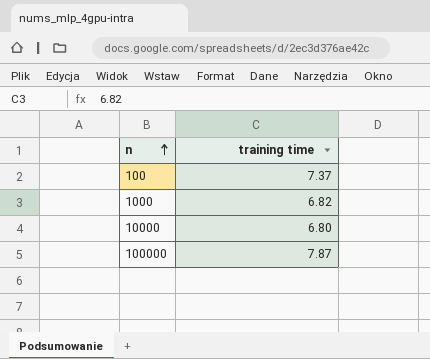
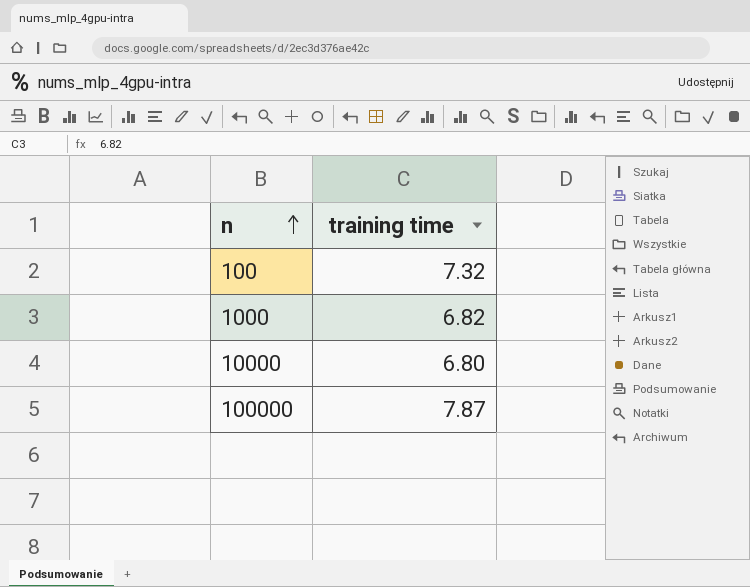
100 | training time: 7.37 -> 7.32

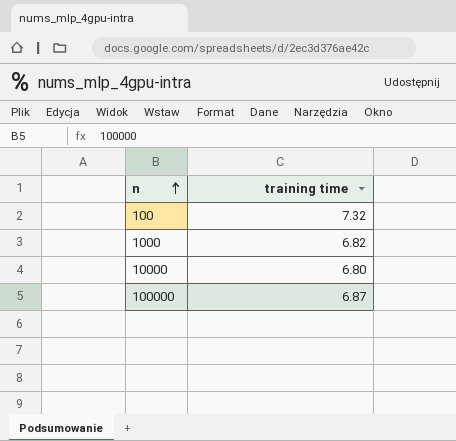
100000 | training time: 7.87 -> 6.87

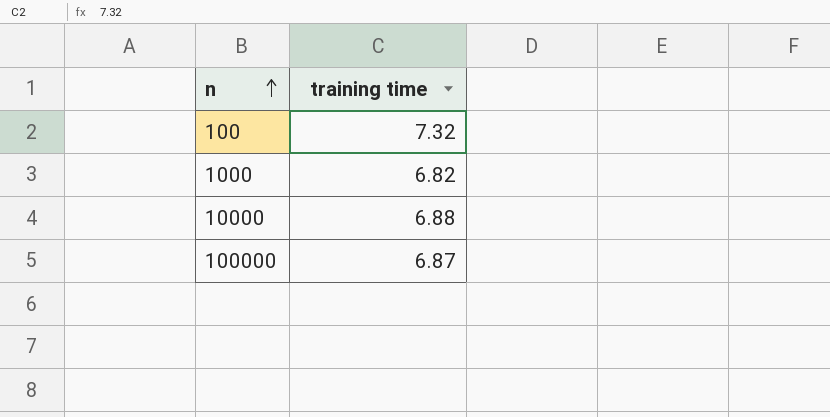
10000 | training time: 6.80 -> 6.88

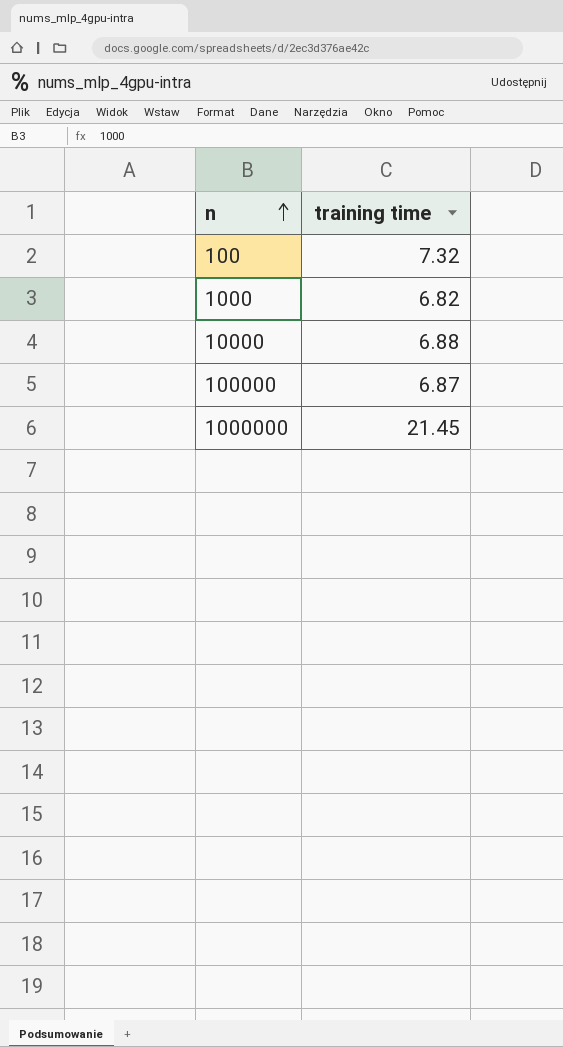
row 1000000: none -> 21.45

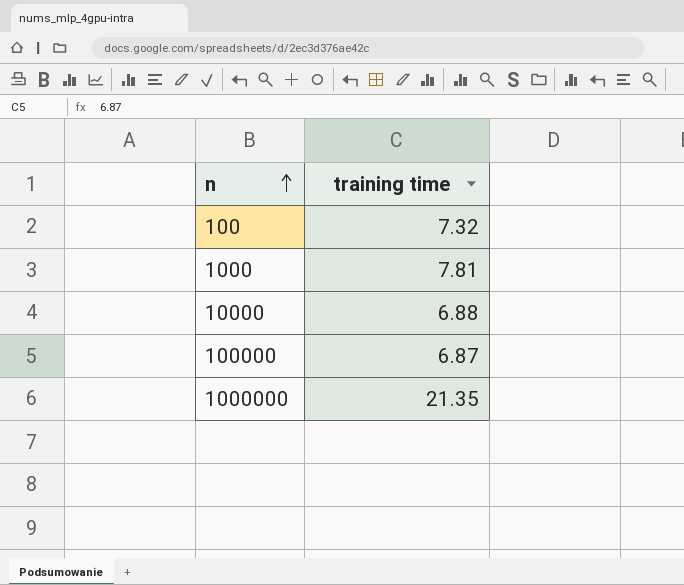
1000 | training time: 6.82 -> 7.81
1000000 | training time: 21.45 -> 21.35

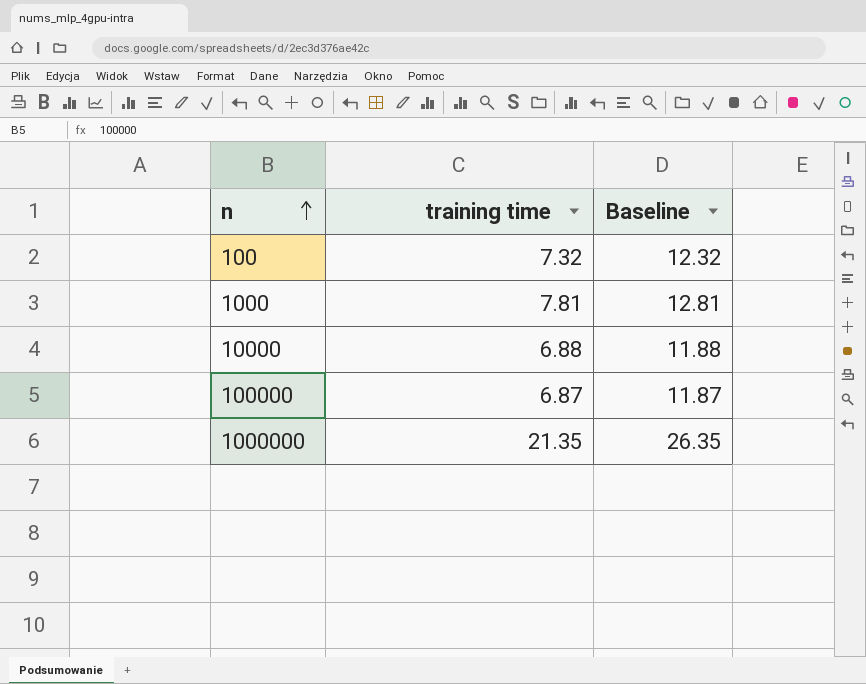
column Baseline | formula: none -> [training time] + 5

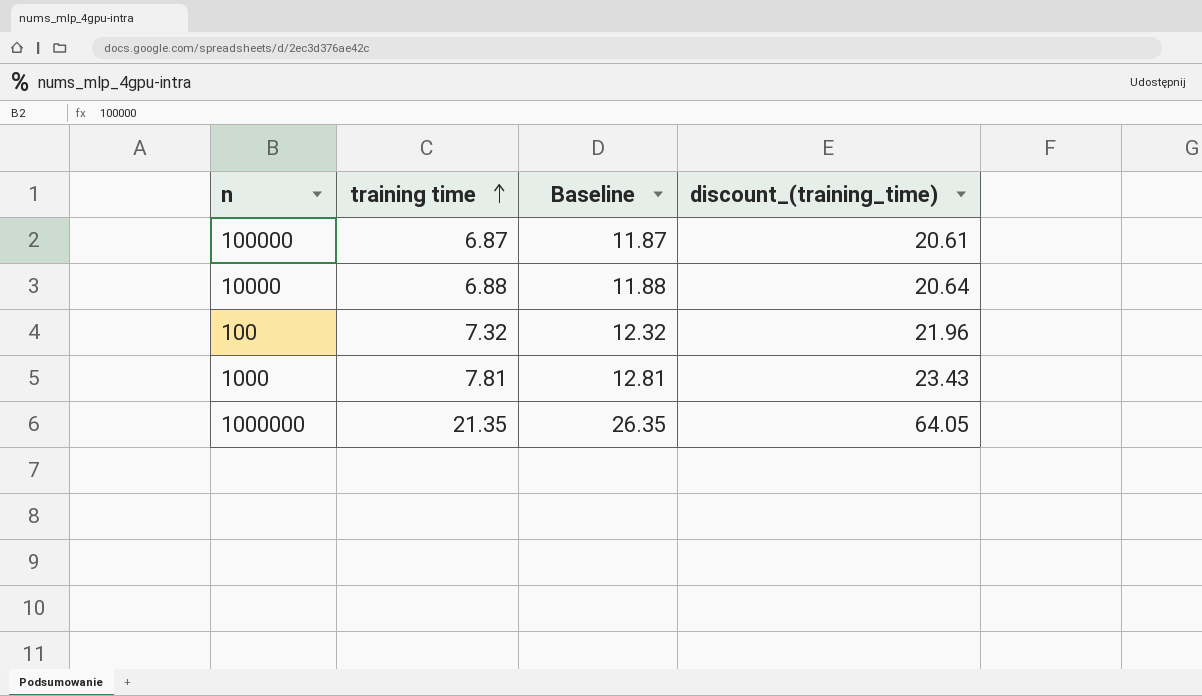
row order: n ascending -> training time ascending
column discount_(training_time) | formula: none -> [training time] * 3

